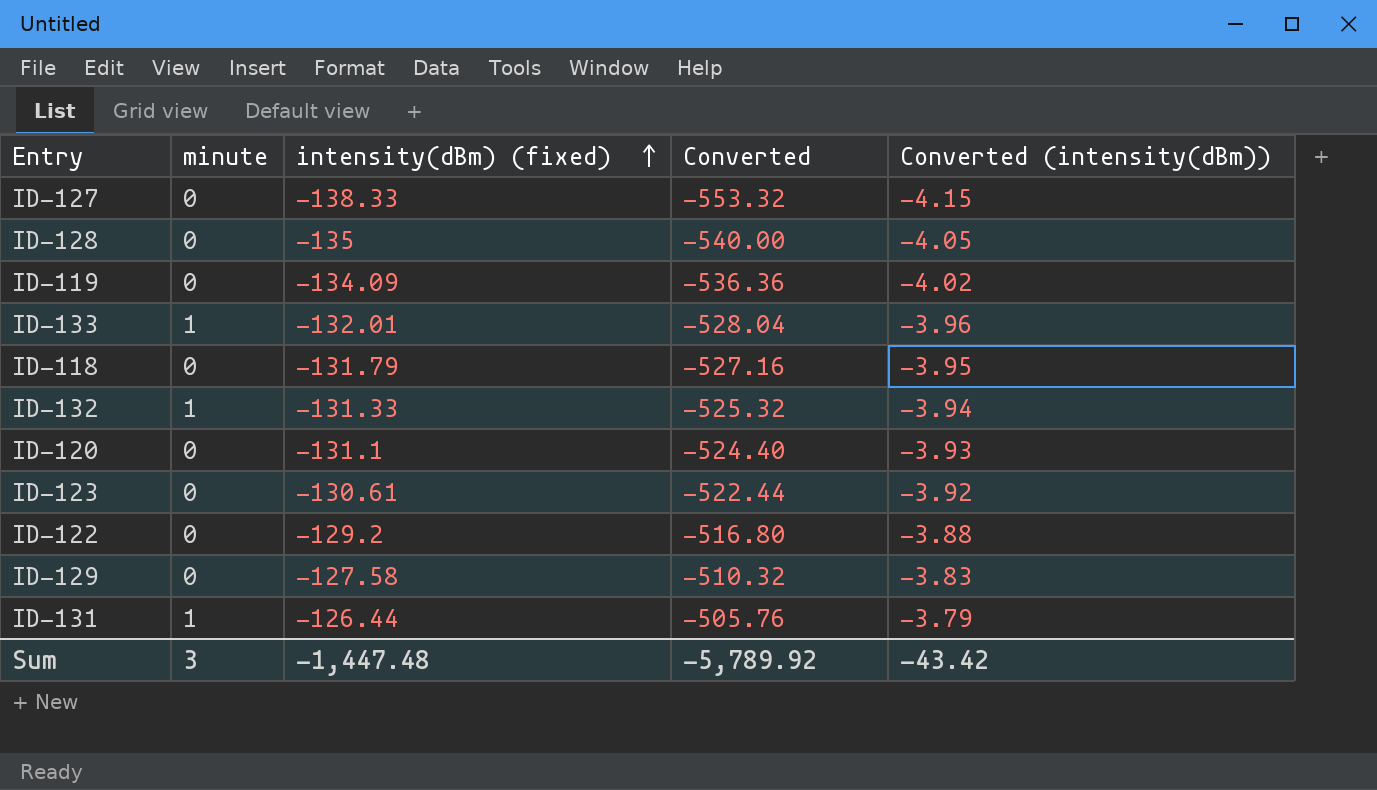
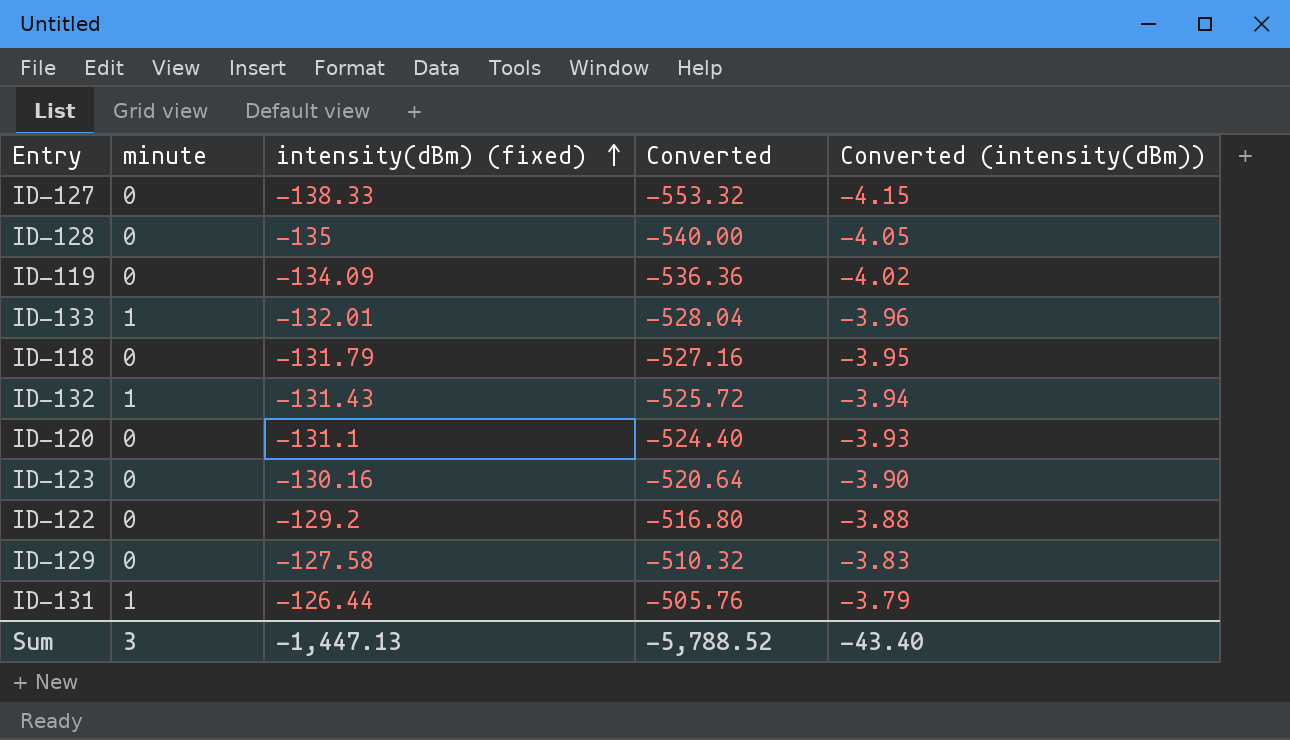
ID-132 | intensity(dBm) (fixed): -131.33 -> -131.43
ID-132 | Converted: -525.32 -> -525.72
ID-123 | intensity(dBm) (fixed): -130.61 -> -130.16
ID-123 | Converted: -522.44 -> -520.64
ID-123 | Converted (intensity(dBm)): -3.92 -> -3.90
Sum | intensity(dBm) (fixed): -1,447.48 -> -1,447.13
Sum | Converted: -5,789.92 -> -5,788.52
Sum | Converted (intensity(dBm)): -43.42 -> -43.40

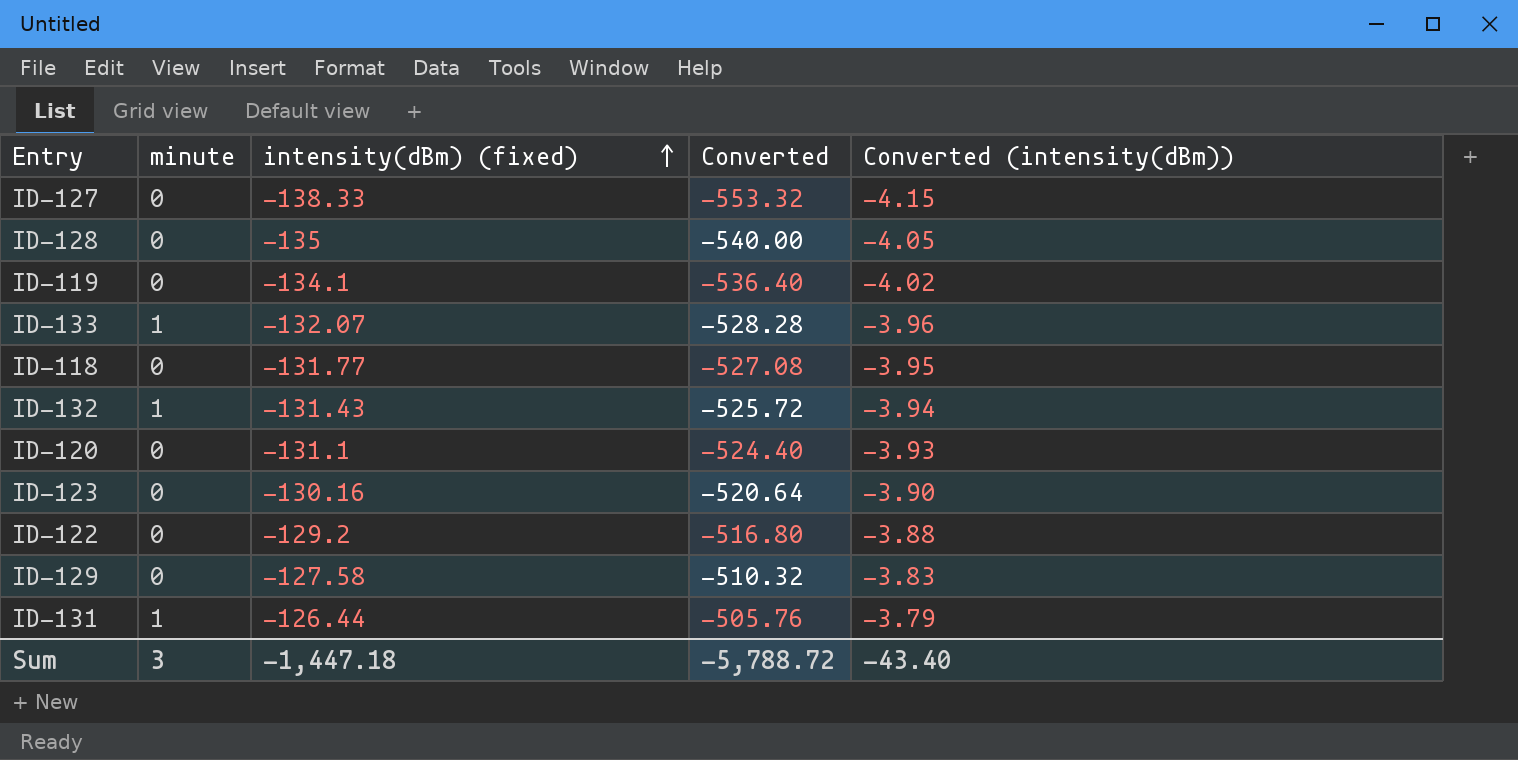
ID-119 | intensity(dBm) (fixed): -134.09 -> -134.1
ID-119 | Converted: -536.36 -> -536.40
ID-133 | intensity(dBm) (fixed): -132.01 -> -132.07
ID-133 | Converted: -528.04 -> -528.28
ID-118 | intensity(dBm) (fixed): -131.79 -> -131.77
ID-118 | Converted: -527.16 -> -527.08
Sum | intensity(dBm) (fixed): -1,447.13 -> -1,447.18
Sum | Converted: -5,788.52 -> -5,788.72

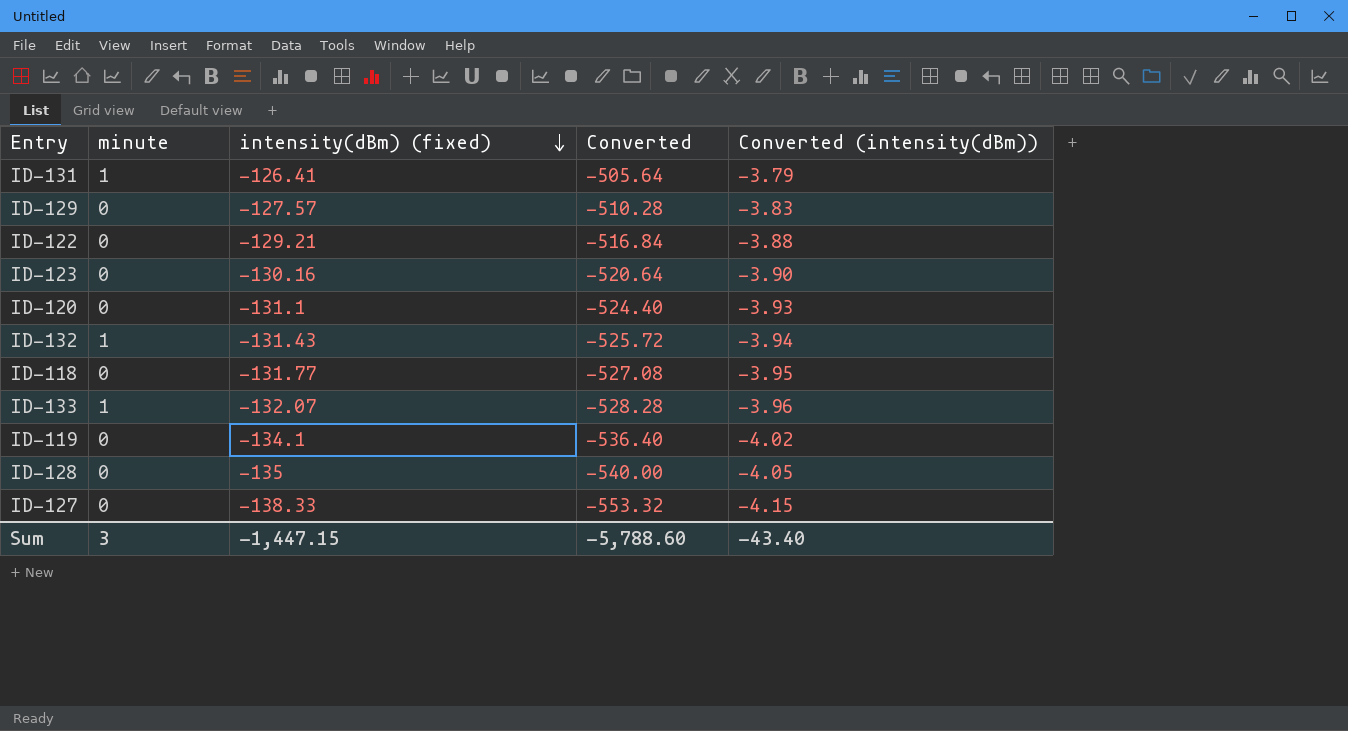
row order: intensity(dBm) (fixed) ascending -> intensity(dBm) (fixed) descending
ID-131 | intensity(dBm) (fixed): -126.44 -> -126.41
ID-131 | Converted: -505.76 -> -505.64
ID-129 | intensity(dBm) (fixed): -127.58 -> -127.57
ID-129 | Converted: -510.32 -> -510.28
ID-122 | intensity(dBm) (fixed): -129.2 -> -129.21
ID-122 | Converted: -516.80 -> -516.84
Sum | intensity(dBm) (fixed): -1,447.18 -> -1,447.15
Sum | Converted: -5,788.72 -> -5,788.60

